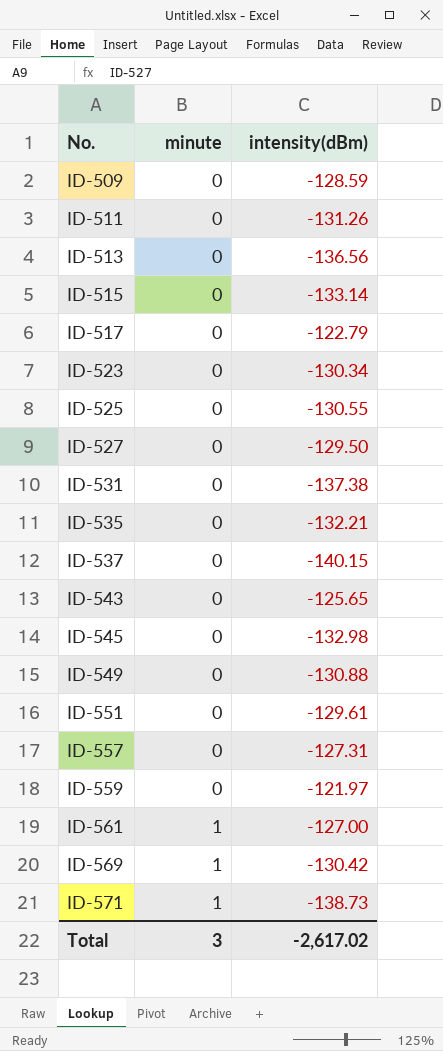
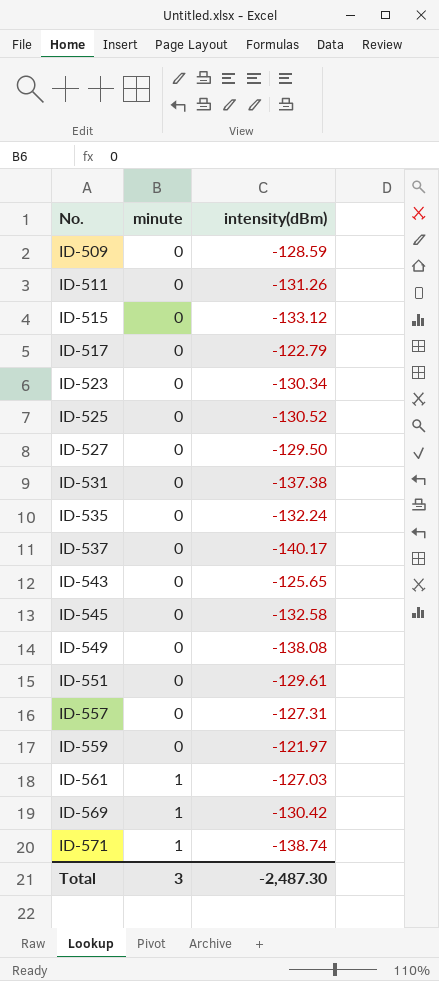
row ID-513: 0 | -136.56 -> none
ID-515 | intensity(dBm): -133.14 -> -133.12
ID-525 | intensity(dBm): -130.55 -> -130.52
ID-535 | intensity(dBm): -132.21 -> -132.24
ID-537 | intensity(dBm): -140.15 -> -140.17
ID-545 | intensity(dBm): -132.98 -> -132.58
ID-549 | intensity(dBm): -130.88 -> -138.08
ID-561 | intensity(dBm): -127.00 -> -127.03
ID-571 | intensity(dBm): -138.73 -> -138.74
Total | intensity(dBm): -2,617.02 -> -2,487.30

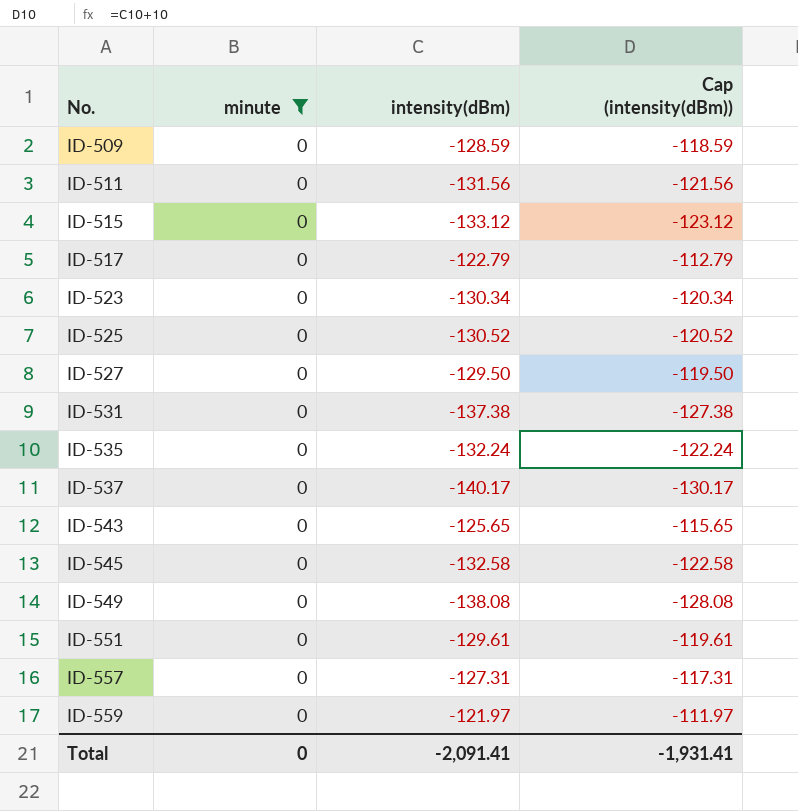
filter: none -> minute = 0
column Cap (intensity(dBm)) | formula: none -> [intensity(dBm)] + 10
ID-511 | intensity(dBm): -131.26 -> -131.56
Total | minute: 3 -> 0
Total | intensity(dBm): -2,487.30 -> -2,091.41

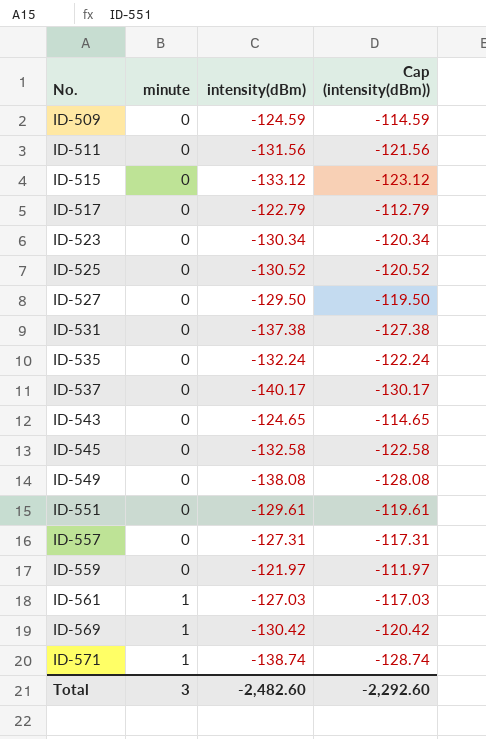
filter: minute = 0 -> none
ID-509 | intensity(dBm): -128.59 -> -124.59
ID-509 | Cap (intensity(dBm)): -118.59 -> -114.59
ID-543 | intensity(dBm): -125.65 -> -124.65
ID-543 | Cap (intensity(dBm)): -115.65 -> -114.65
Total | minute: 0 -> 3
Total | intensity(dBm): -2,091.41 -> -2,482.60
Total | Cap (intensity(dBm)): -1,931.41 -> -2,292.60

